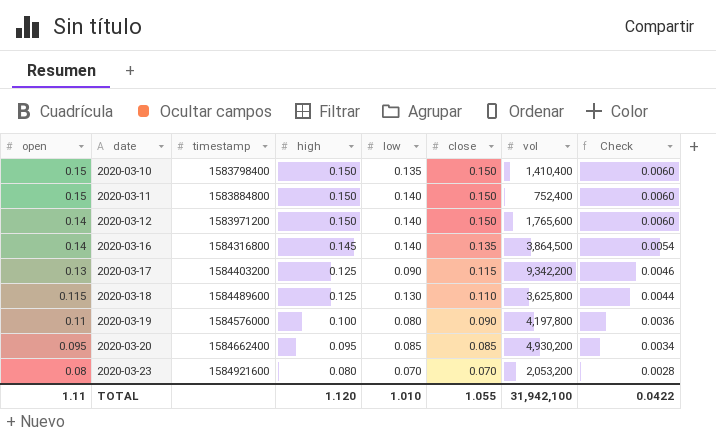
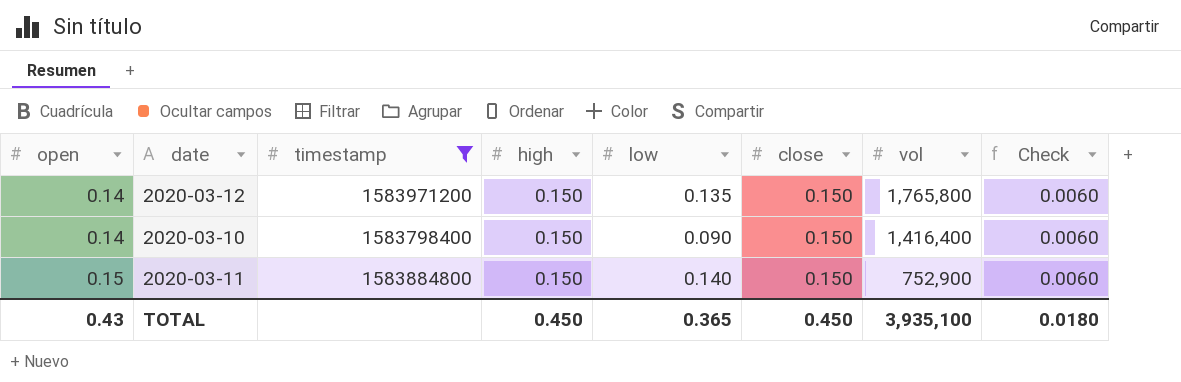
filter: none -> timestamp <= 1583971200
row order: open descending -> open ascending
2020-03-12 | low: 0.140 -> 0.135
2020-03-12 | vol: 1,765,600 -> 1,765,800
2020-03-10 | open: 0.15 -> 0.14
2020-03-10 | low: 0.135 -> 0.090
2020-03-10 | vol: 1,410,400 -> 1,416,400
2020-03-11 | vol: 752,400 -> 752,900
TOTAL | open: 1.11 -> 0.43
TOTAL | high: 1.120 -> 0.450
TOTAL | low: 1.010 -> 0.365
TOTAL | close: 1.055 -> 0.450
TOTAL | vol: 31,942,100 -> 3,935,100
TOTAL | Check: 0.0422 -> 0.0180

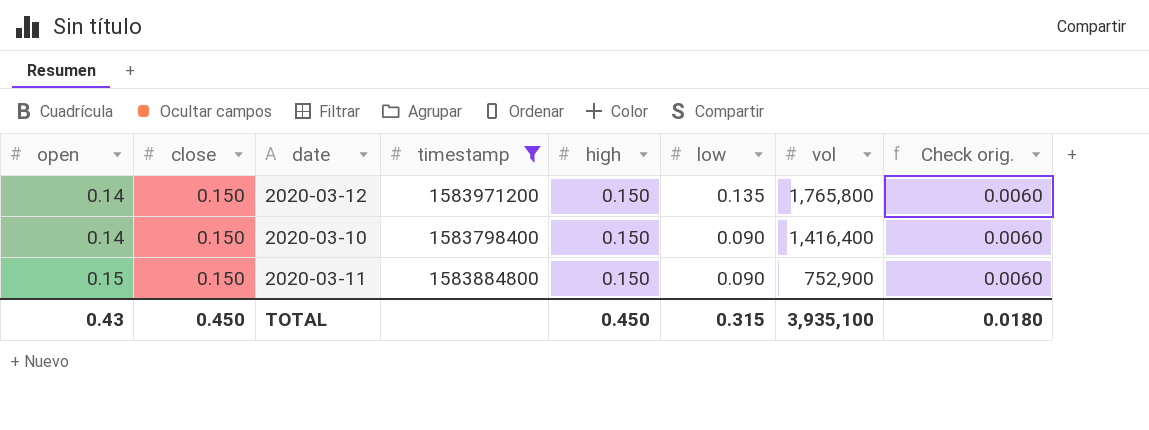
column close | position: 6 -> 2
column name: Check -> Check orig.
2020-03-11 | low: 0.140 -> 0.090
TOTAL | low: 0.365 -> 0.315

